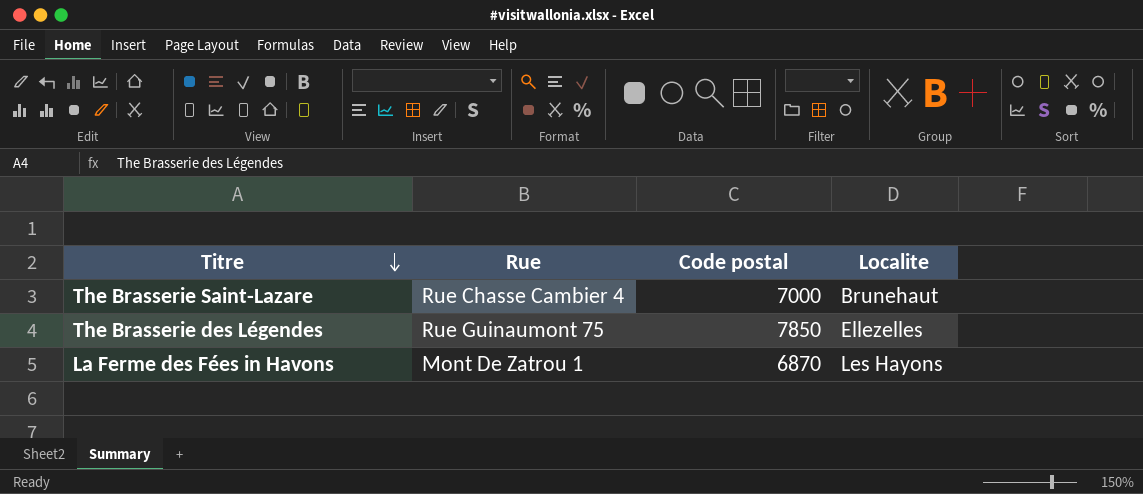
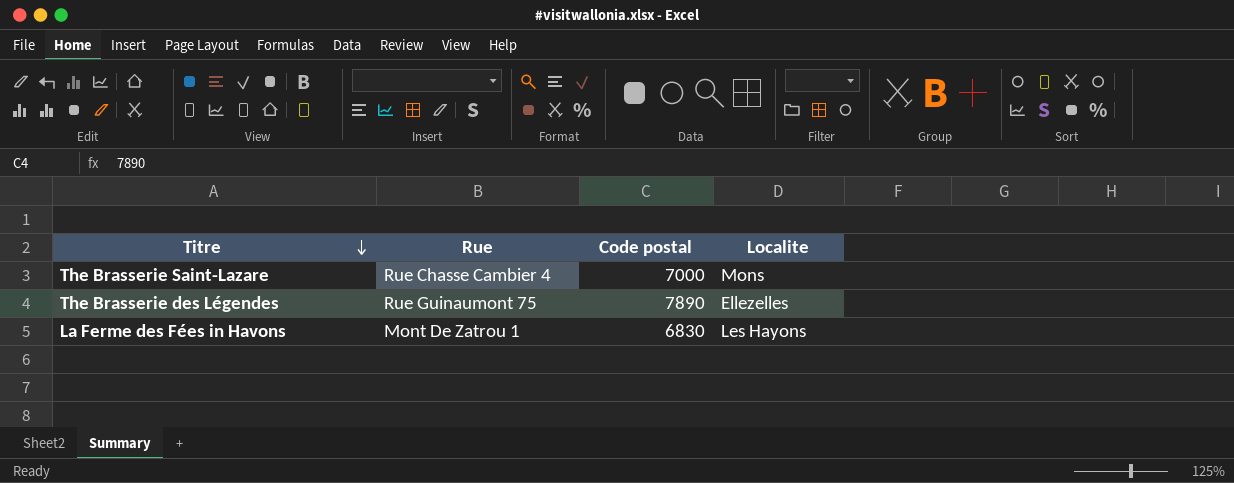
The Brasserie Saint-Lazare | Localite: Brunehaut -> Mons
The Brasserie des Légendes | Code postal: 7850 -> 7890
La Ferme des Fées in Havons | Code postal: 6870 -> 6830

